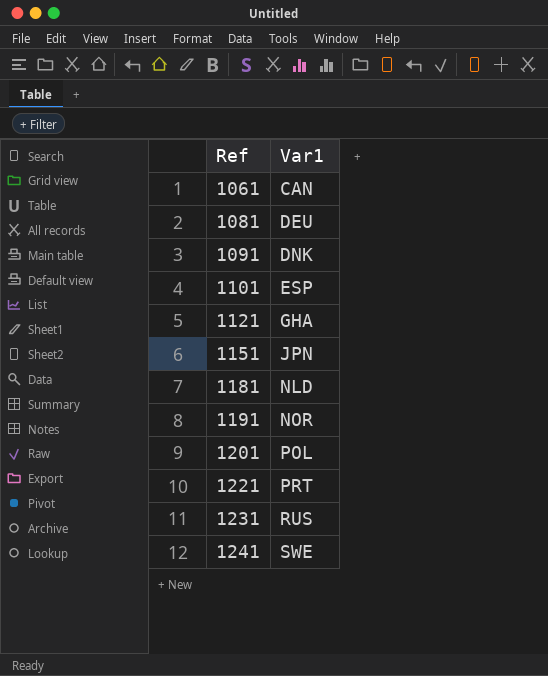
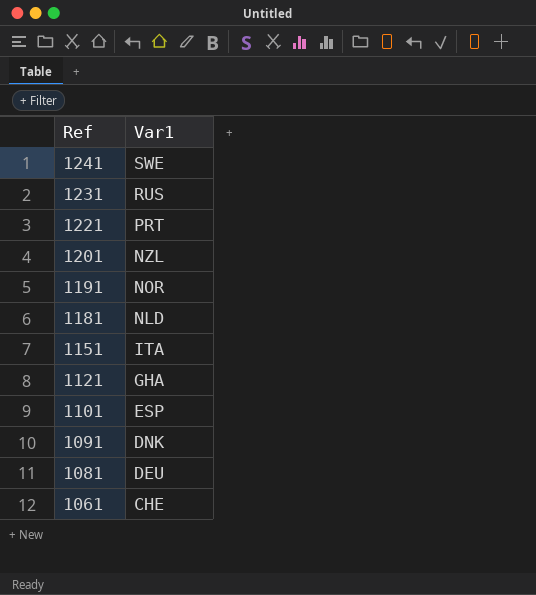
row order: Ref ascending -> Ref descending
1201 | Var1: POL -> NZL
1151 | Var1: JPN -> ITA
1061 | Var1: CAN -> CHE

